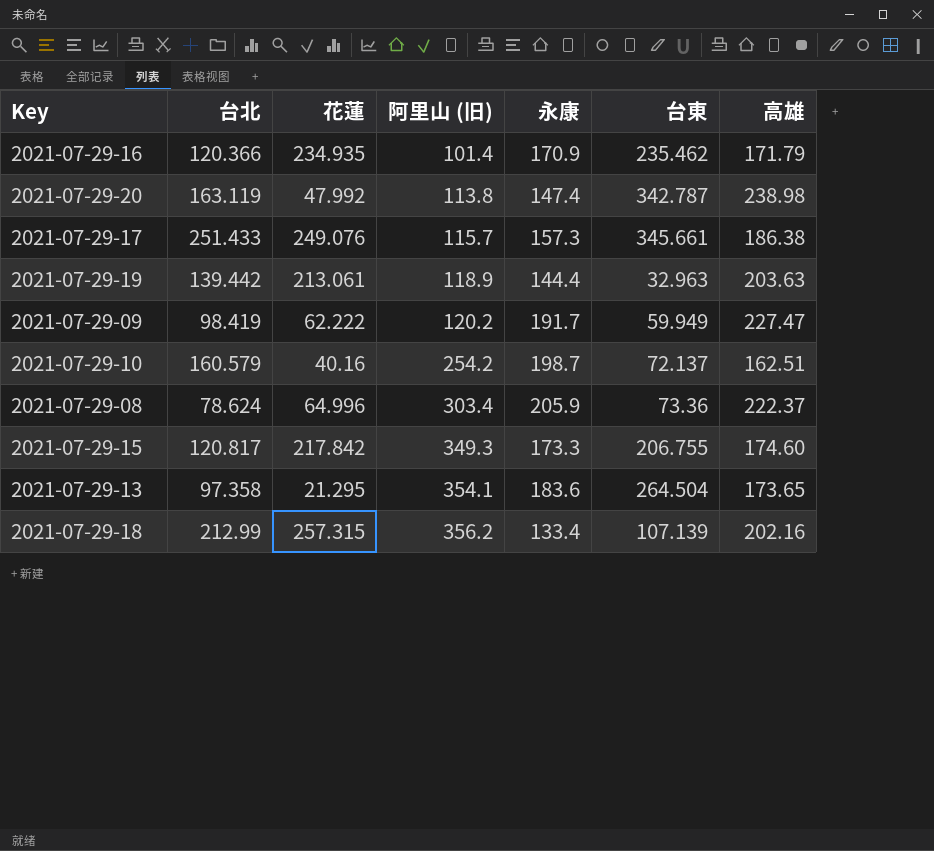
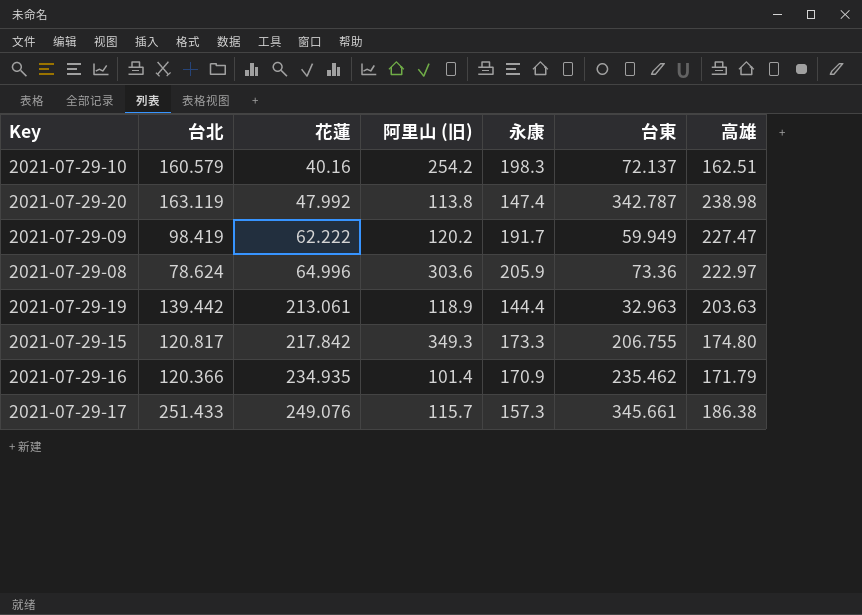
row order: 阿里山 (旧) ascending -> 花蓮 ascending
row 2021-07-29-13: 97.358 | 21.295 | 354.1 | 183.6 | 264.504 | 173.65 -> none
row 2021-07-29-18: 212.99 | 257.315 | 356.2 | 133.4 | 107.139 | 202.16 -> none
2021-07-29-10 | 永康: 198.7 -> 198.3
2021-07-29-08 | 阿里山 (旧): 303.4 -> 303.6
2021-07-29-08 | 高雄: 222.37 -> 222.97
2021-07-29-15 | 高雄: 174.60 -> 174.80

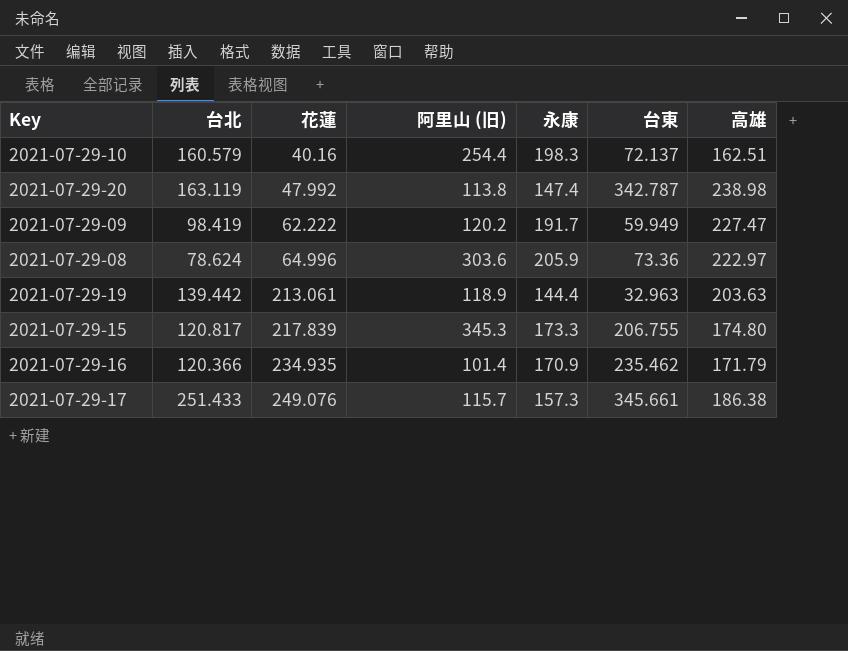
2021-07-29-10 | 阿里山 (旧): 254.2 -> 254.4
2021-07-29-15 | 花蓮: 217.842 -> 217.839
2021-07-29-15 | 阿里山 (旧): 349.3 -> 345.3

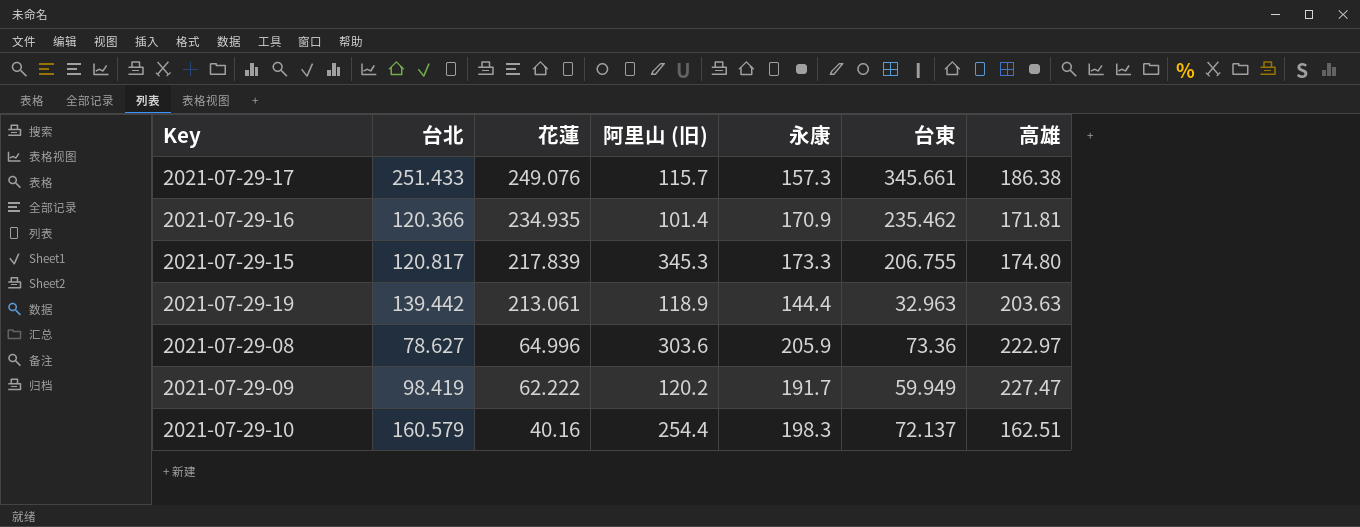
row order: 花蓮 ascending -> 花蓮 descending
row 2021-07-29-20: 163.119 | 47.992 | 113.8 | 147.4 | 342.787 | 238.98 -> none
2021-07-29-16 | 高雄: 171.79 -> 171.81
2021-07-29-08 | 台北: 78.624 -> 78.627

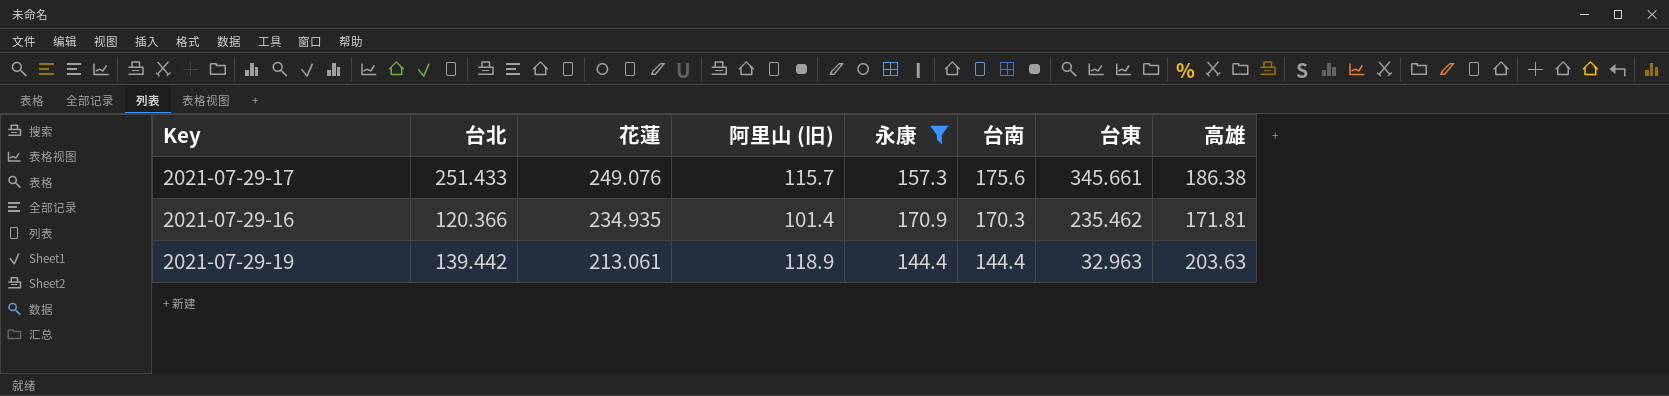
filter: none -> 永康 <= 170.9
column 台南 | position: none -> 6

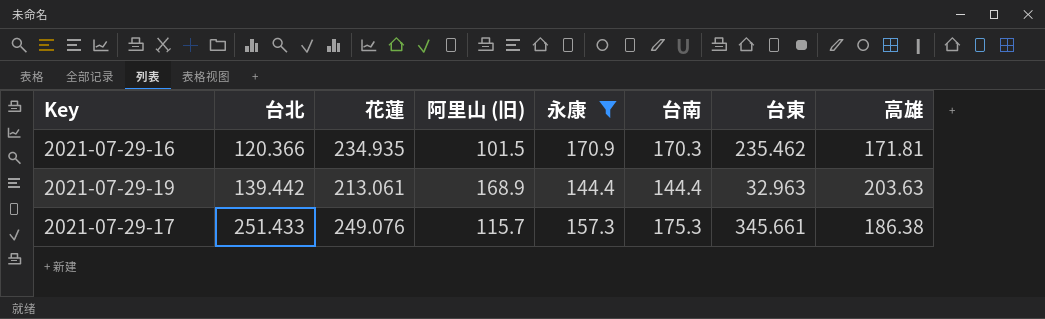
row order: 花蓮 descending -> 台北 ascending
2021-07-29-16 | 阿里山 (旧): 101.4 -> 101.5
2021-07-29-19 | 阿里山 (旧): 118.9 -> 168.9
2021-07-29-17 | 台南: 175.6 -> 175.3

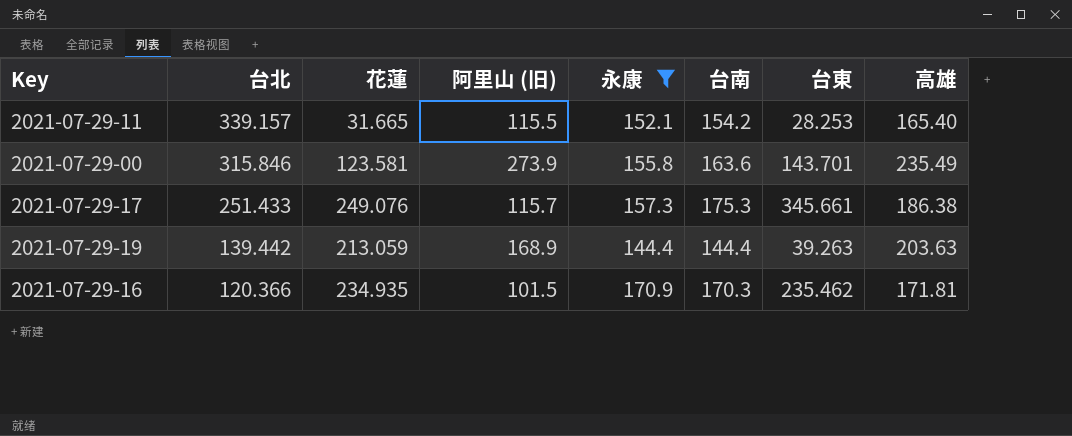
row order: 台北 ascending -> 台北 descending
row 2021-07-29-11: none -> 339.157 | 31.665 | 115.5 | 152.1 | 154.2 | 28.253 | 165.40
row 2021-07-29-00: none -> 315.846 | 123.581 | 273.9 | 155.8 | 163.6 | 143.701 | 235.49
2021-07-29-19 | 花蓮: 213.061 -> 213.059
2021-07-29-19 | 台東: 32.963 -> 39.263

